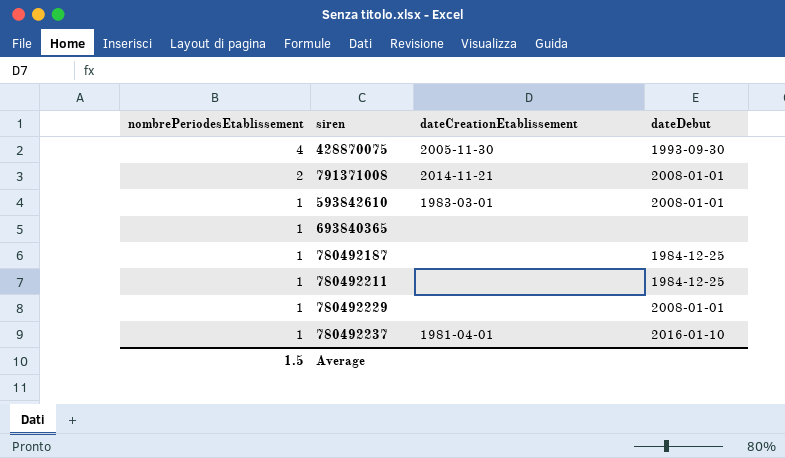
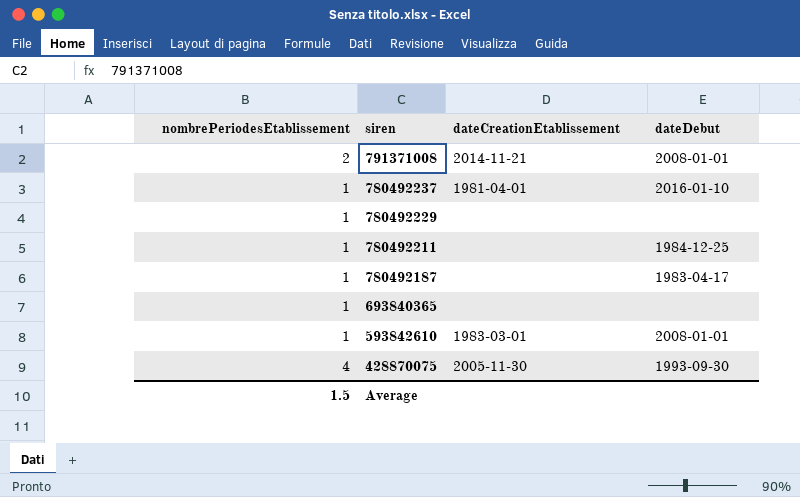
row order: nombrePeriodesEtablissement descending -> siren descending
780492229 | dateDebut: 2008-01-01 -> none
780492187 | dateDebut: 1984-12-25 -> 1983-04-17

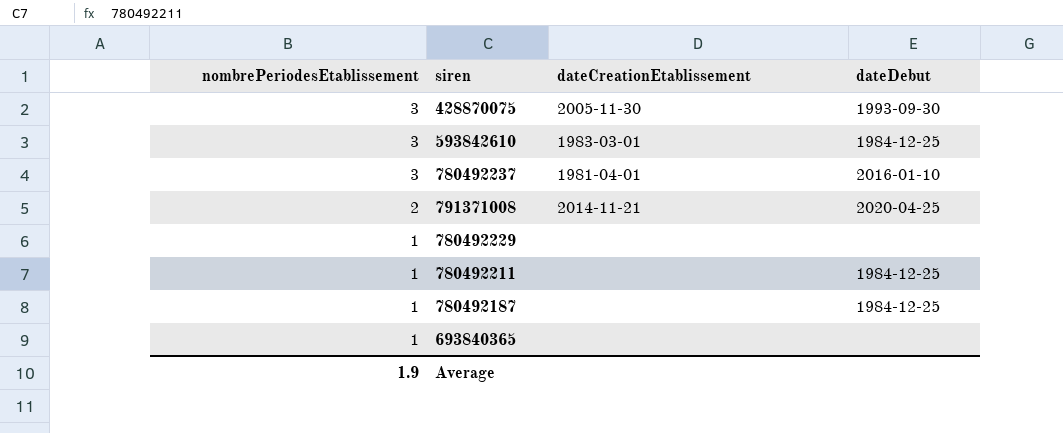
row order: siren descending -> nombrePeriodesEtablissement descending
428870075 | nombrePeriodesEtablissement: 4 -> 3
593842610 | nombrePeriodesEtablissement: 1 -> 3
593842610 | dateDebut: 2008-01-01 -> 1984-12-25
780492237 | nombrePeriodesEtablissement: 1 -> 3
791371008 | dateDebut: 2008-01-01 -> 2020-04-25
780492187 | dateDebut: 1983-04-17 -> 1984-12-25
Average | nombrePeriodesEtablissement: 1.5 -> 1.9

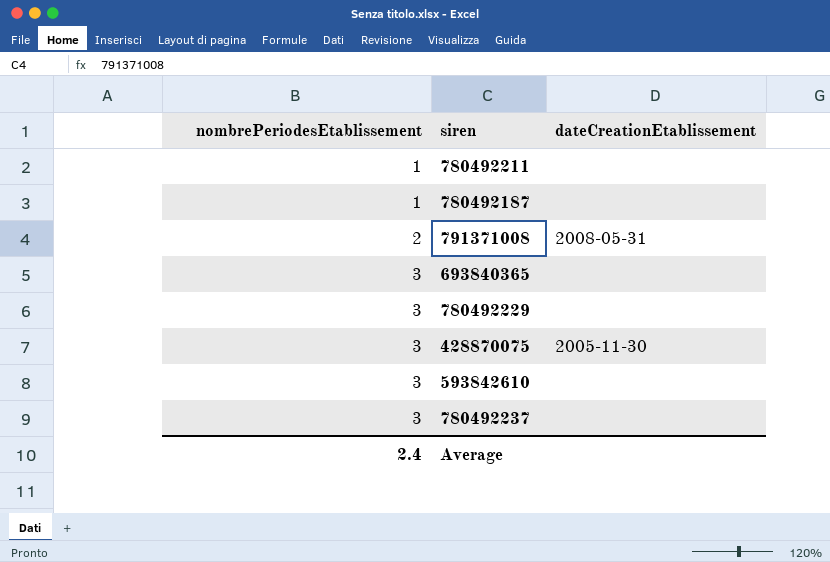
row order: nombrePeriodesEtablissement descending -> nombrePeriodesEtablissement ascending
column dateDebut | position: 4 -> none
791371008 | dateCreationEtablissement: 2014-11-21 -> 2008-05-31
693840365 | nombrePeriodesEtablissement: 1 -> 3
780492229 | nombrePeriodesEtablissement: 1 -> 3
593842610 | dateCreationEtablissement: 1983-03-01 -> none
780492237 | dateCreationEtablissement: 1981-04-01 -> none
Average | nombrePeriodesEtablissement: 1.9 -> 2.4

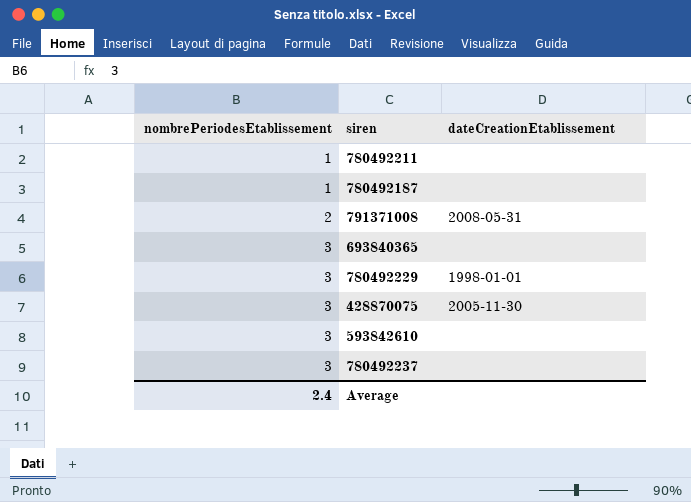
780492229 | dateCreationEtablissement: none -> 1998-01-01

